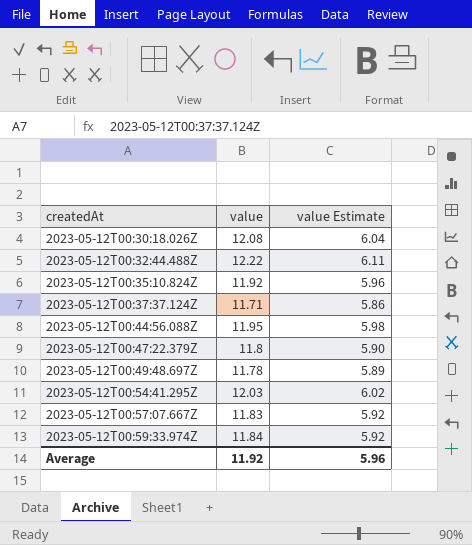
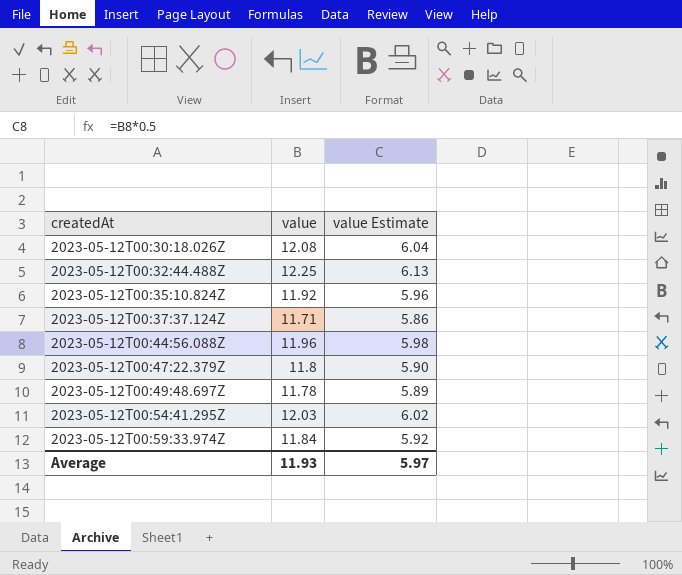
row 2023-05-12T00:57:07.667Z: 11.83 | 5.92 -> none
2023-05-12T00:32:44.488Z | value: 12.22 -> 12.25
2023-05-12T00:32:44.488Z | value Estimate: 6.11 -> 6.13
2023-05-12T00:44:56.088Z | value: 11.95 -> 11.96
Average | value: 11.92 -> 11.93
Average | value Estimate: 5.96 -> 5.97

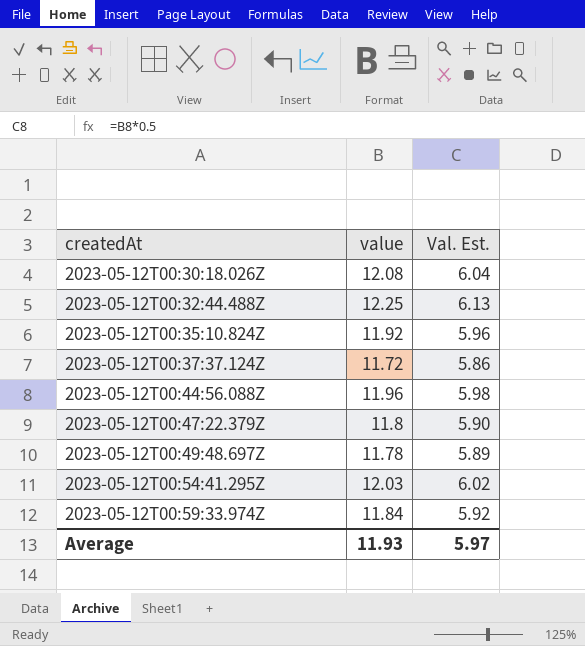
column name: value Estimate -> Val. Est.
2023-05-12T00:37:37.124Z | value: 11.71 -> 11.72

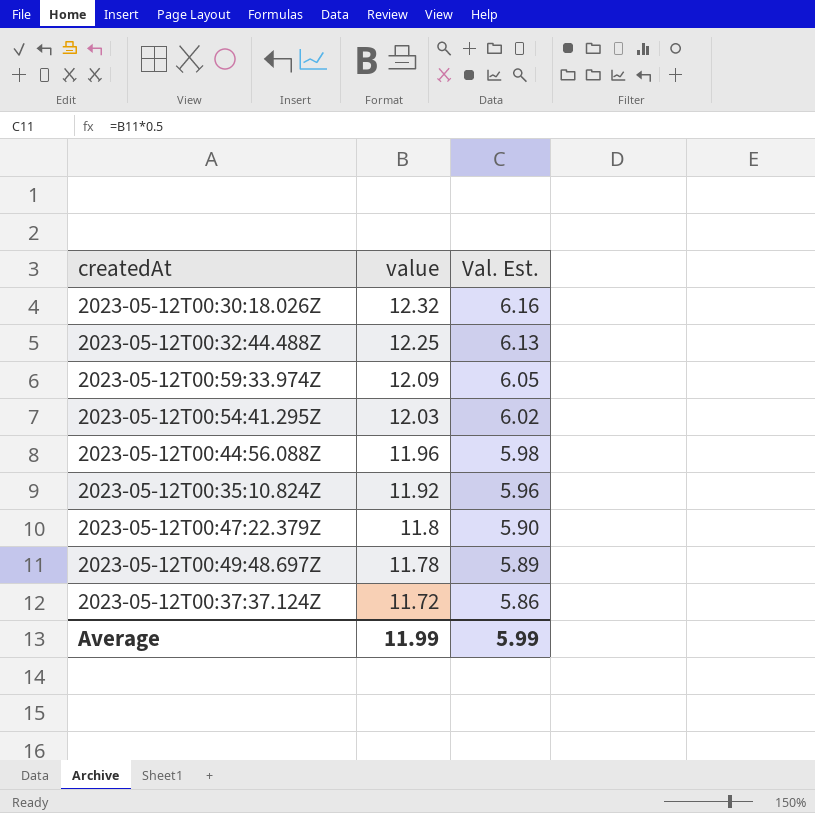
row order: createdAt ascending -> value descending
2023-05-12T00:30:18.026Z | value: 12.08 -> 12.32
2023-05-12T00:30:18.026Z | Val. Est.: 6.04 -> 6.16
2023-05-12T00:59:33.974Z | value: 11.84 -> 12.09
2023-05-12T00:59:33.974Z | Val. Est.: 5.92 -> 6.05
Average | value: 11.93 -> 11.99
Average | Val. Est.: 5.97 -> 5.99

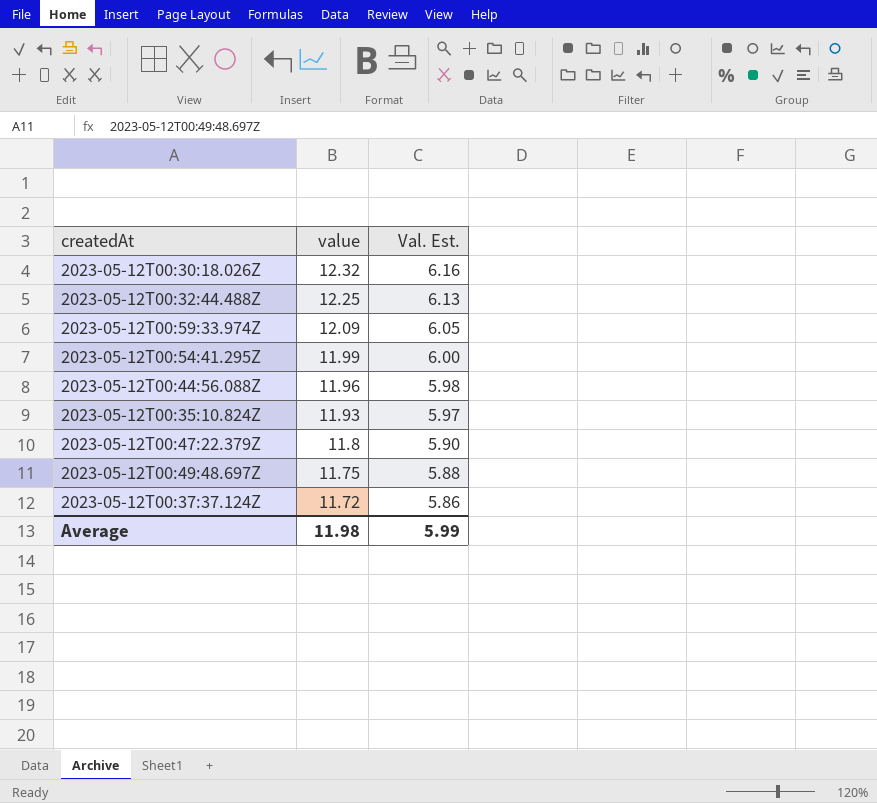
2023-05-12T00:54:41.295Z | value: 12.03 -> 11.99
2023-05-12T00:54:41.295Z | Val. Est.: 6.02 -> 6.00
2023-05-12T00:35:10.824Z | value: 11.92 -> 11.93
2023-05-12T00:35:10.824Z | Val. Est.: 5.96 -> 5.97
2023-05-12T00:49:48.697Z | value: 11.78 -> 11.75
2023-05-12T00:49:48.697Z | Val. Est.: 5.89 -> 5.88
Average | value: 11.99 -> 11.98

